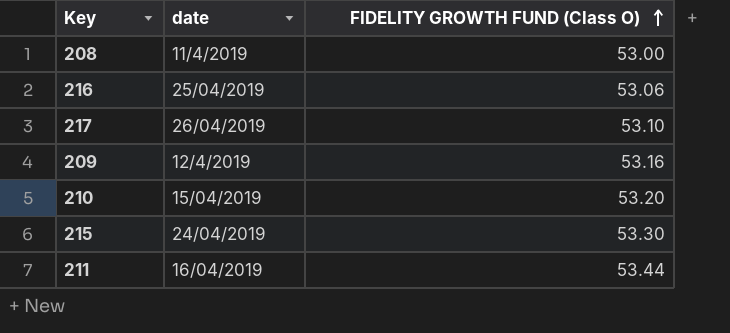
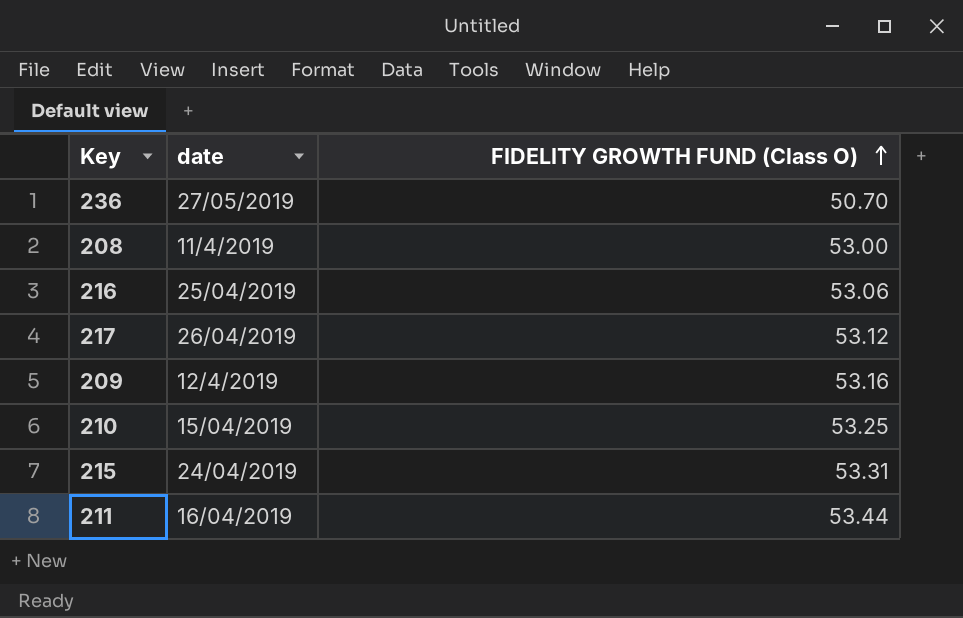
row 236: none -> 27/05/2019 | 50.70
217 | FIDELITY GROWTH FUND (Class O): 53.10 -> 53.12
210 | FIDELITY GROWTH FUND (Class O): 53.20 -> 53.25
215 | FIDELITY GROWTH FUND (Class O): 53.30 -> 53.31

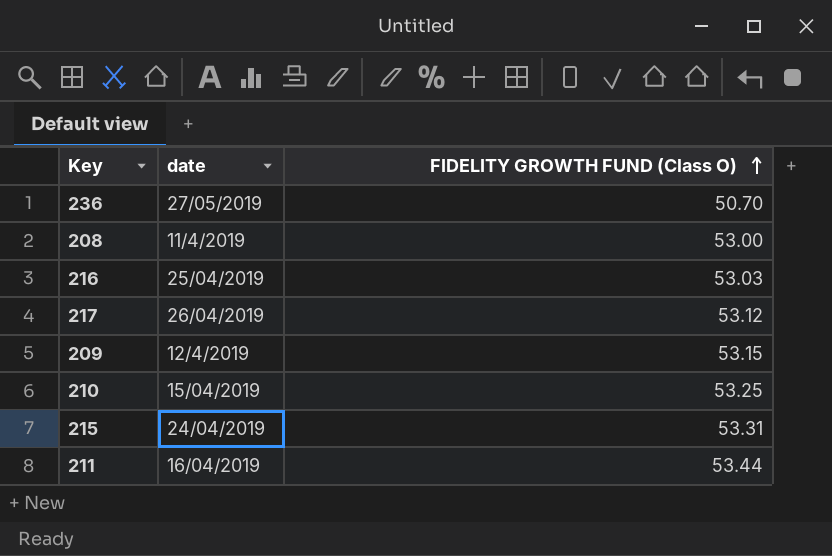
216 | FIDELITY GROWTH FUND (Class O): 53.06 -> 53.03
209 | FIDELITY GROWTH FUND (Class O): 53.16 -> 53.15

